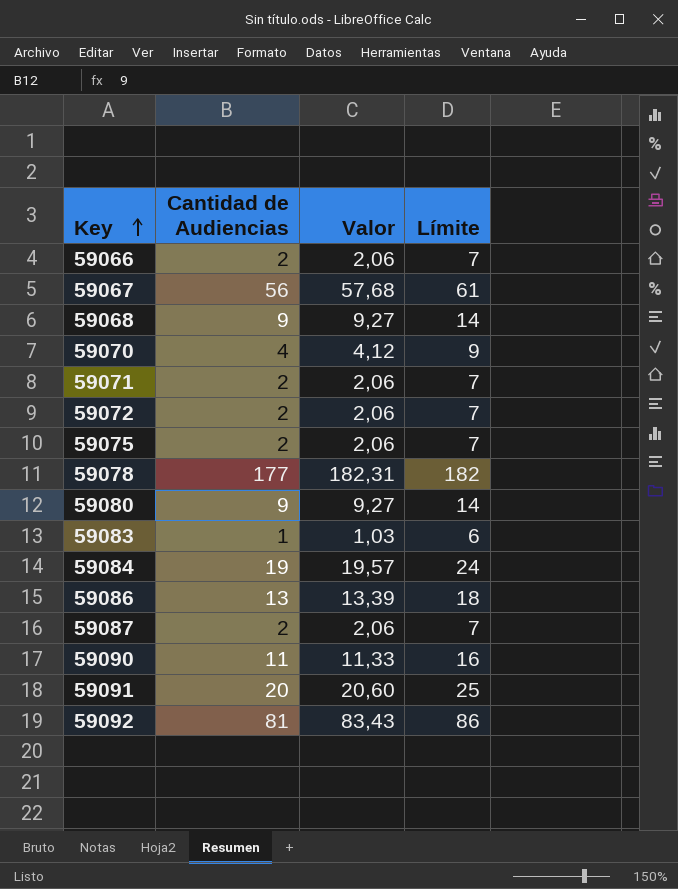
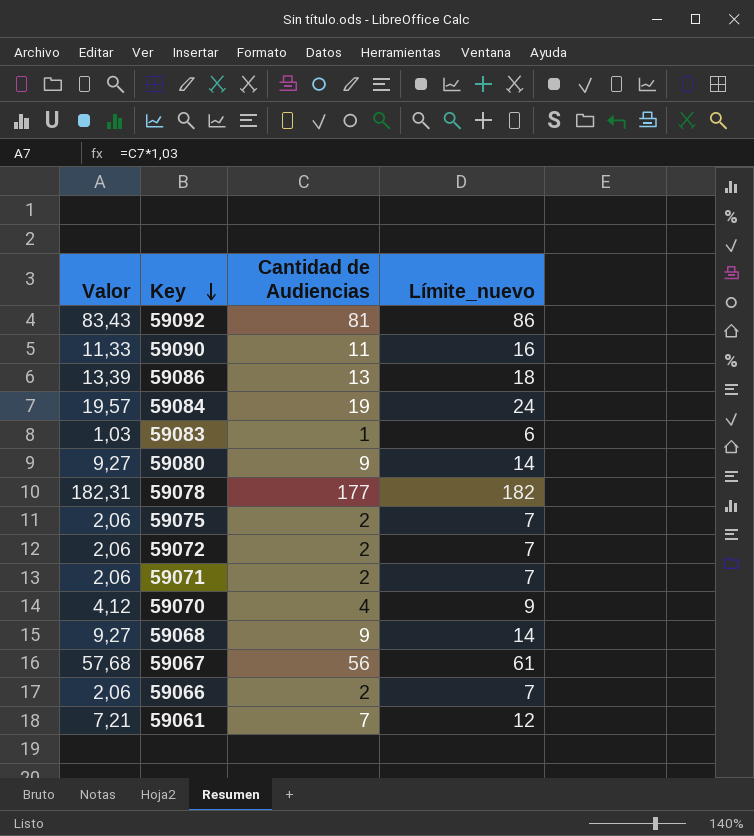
row order: Key ascending -> Key descending
column Valor | position: 3 -> 1
column name: Límite -> Límite_nuevo
row 59087: 2 | 2,06 | 7 -> none
row 59091: 20 | 20,60 | 25 -> none
row 59061: none -> 7,21 | 7 | 12

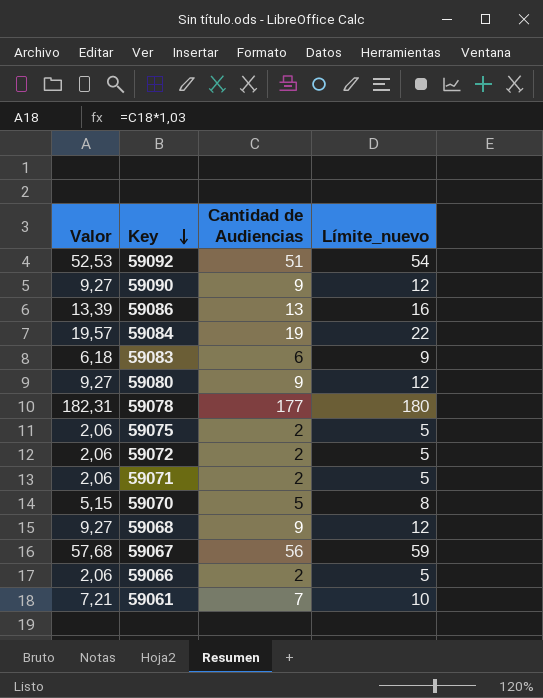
column Límite_nuevo | formula: [Cantidad de Audiencias] + 5 -> [Cantidad de Audiencias] + 3
59092 | Valor: 83,43 -> 52,53
59092 | Cantidad de Audiencias: 81 -> 51
59090 | Valor: 11,33 -> 9,27
59090 | Cantidad de Audiencias: 11 -> 9
59083 | Valor: 1,03 -> 6,18
59083 | Cantidad de Audiencias: 1 -> 6
59070 | Valor: 4,12 -> 5,15
59070 | Cantidad de Audiencias: 4 -> 5

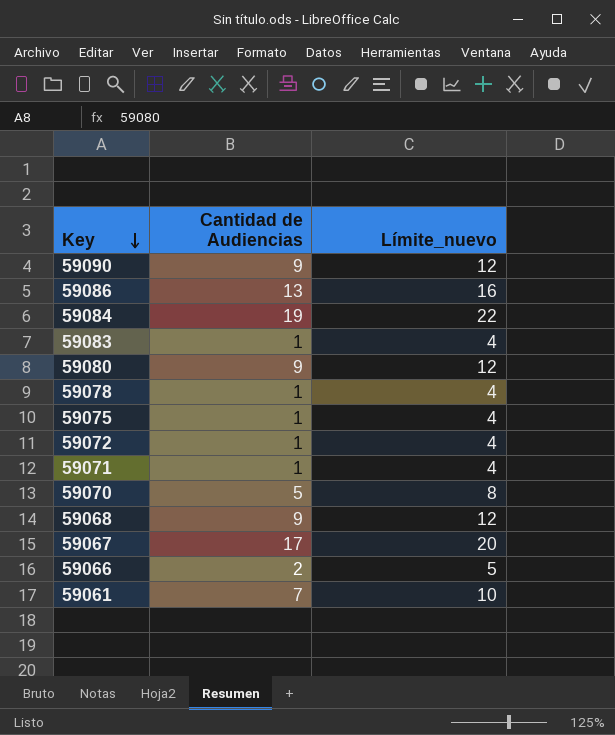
column Valor | formula: [Cantidad de Audiencias] * 1,03 -> none
row 59092: 52,53 | 51 | 54 -> none
59083 | Cantidad de Audiencias: 6 -> 1
59083 | Límite_nuevo: 9 -> 4
59078 | Cantidad de Audiencias: 177 -> 1
59078 | Límite_nuevo: 180 -> 4
59075 | Cantidad de Audiencias: 2 -> 1
59075 | Límite_nuevo: 5 -> 4
59072 | Cantidad de Audiencias: 2 -> 1
59072 | Límite_nuevo: 5 -> 4
59071 | Cantidad de Audiencias: 2 -> 1
59071 | Límite_nuevo: 5 -> 4
59067 | Cantidad de Audiencias: 56 -> 17
59067 | Límite_nuevo: 59 -> 20

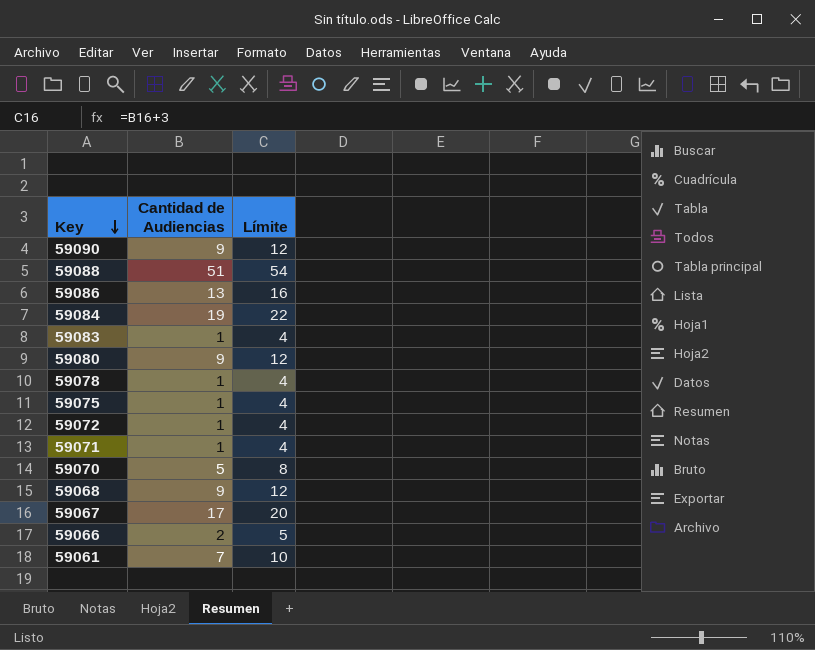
column name: Límite_nuevo -> Límite
row 59088: none -> 51 | 54

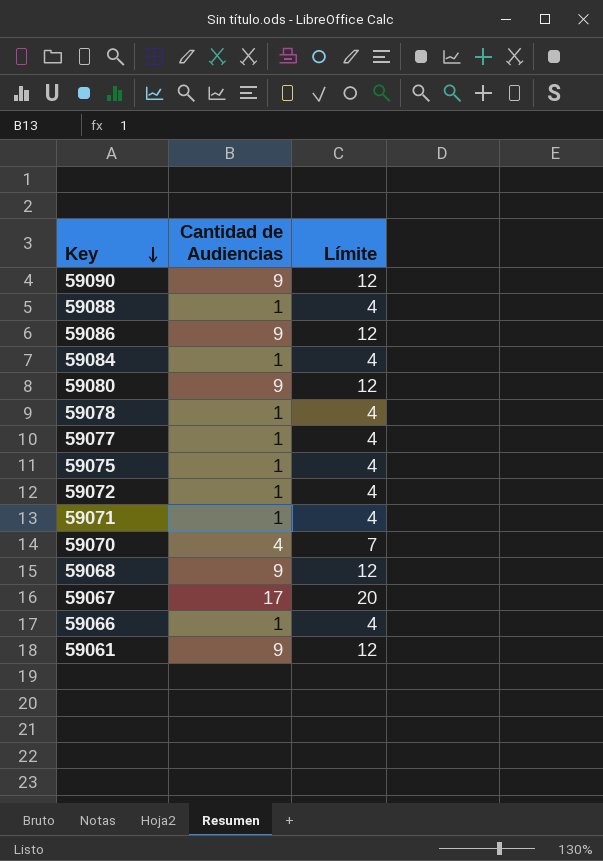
row 59083: 1 | 4 -> none
59088 | Cantidad de Audiencias: 51 -> 1
59088 | Límite: 54 -> 4
59086 | Cantidad de Audiencias: 13 -> 9
59086 | Límite: 16 -> 12
59084 | Cantidad de Audiencias: 19 -> 1
59084 | Límite: 22 -> 4
row 59077: none -> 1 | 4
59070 | Cantidad de Audiencias: 5 -> 4
59070 | Límite: 8 -> 7
59066 | Cantidad de Audiencias: 2 -> 1
59066 | Límite: 5 -> 4
59061 | Cantidad de Audiencias: 7 -> 9
59061 | Límite: 10 -> 12

